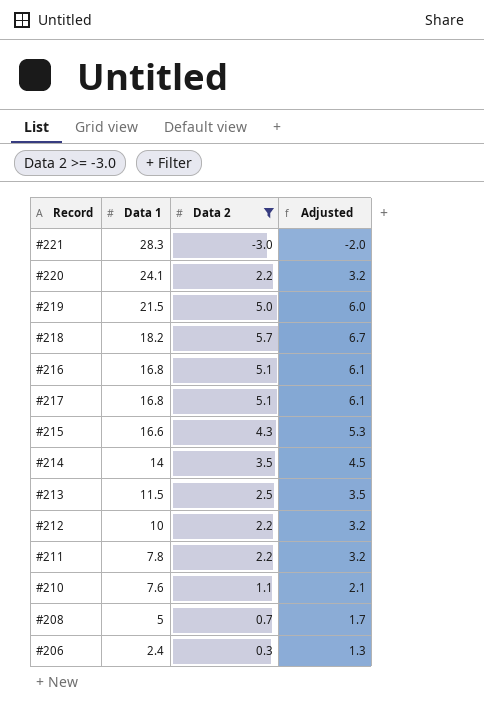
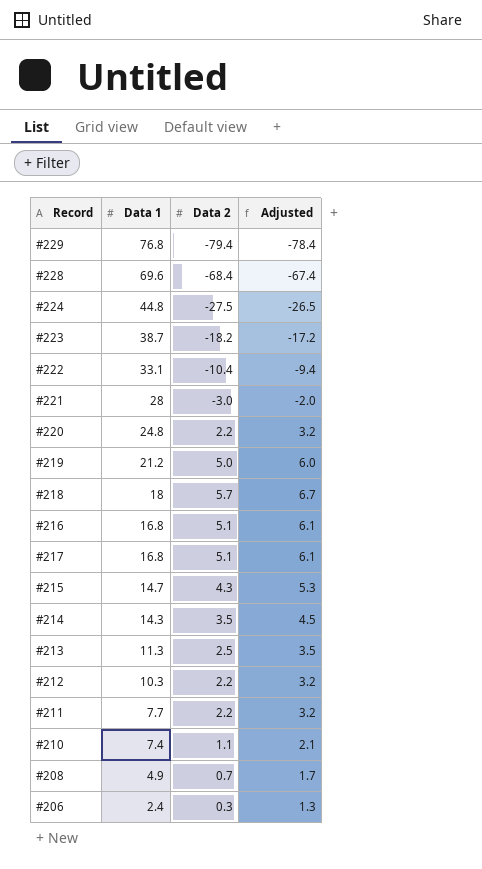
filter: Data 2 >= -3.0 -> none
#221 | Data 1: 28.3 -> 28
#220 | Data 1: 24.1 -> 24.8
#219 | Data 1: 21.5 -> 21.2
#218 | Data 1: 18.2 -> 18
#215 | Data 1: 16.6 -> 14.7
#214 | Data 1: 14 -> 14.3
#213 | Data 1: 11.5 -> 11.3
#212 | Data 1: 10 -> 10.3
#211 | Data 1: 7.8 -> 7.7
#210 | Data 1: 7.6 -> 7.4
#208 | Data 1: 5 -> 4.9

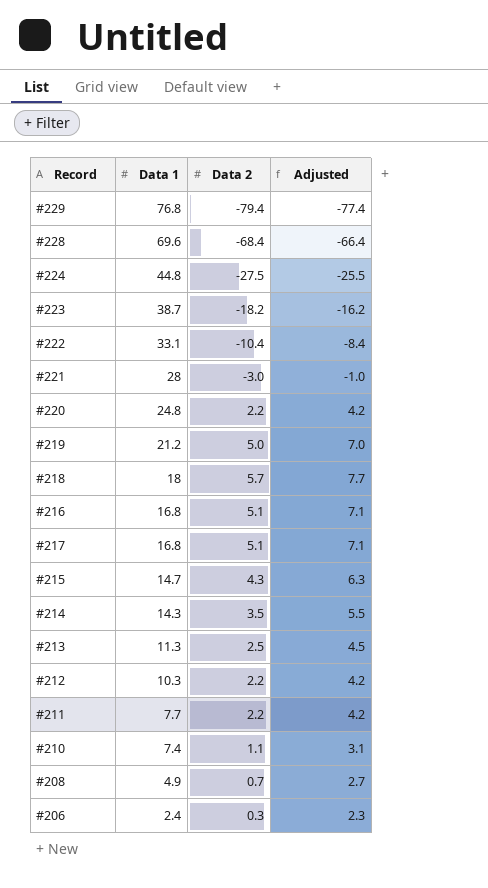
column Adjusted | formula: [Data 2] + 1 -> [Data 2] + 2

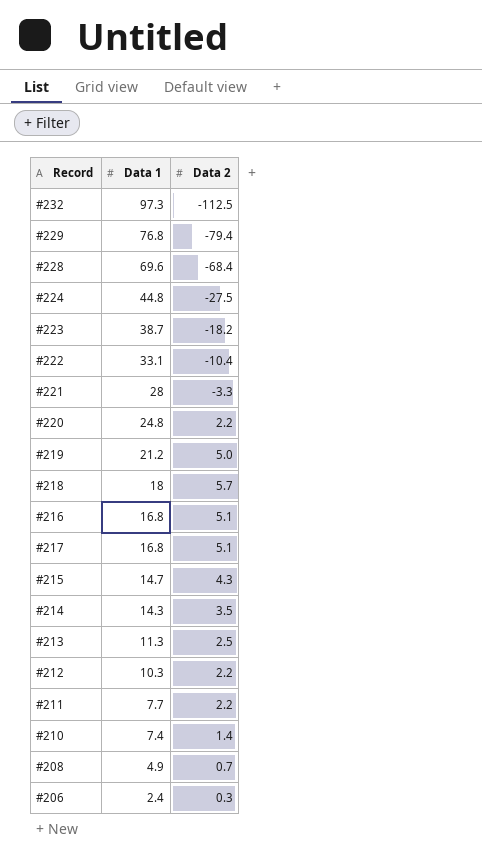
column Adjusted | formula: [Data 2] + 2 -> none
row #232: none -> 97.3 | -112.5
#221 | Data 2: -3.0 -> -3.3
#210 | Data 2: 1.1 -> 1.4

